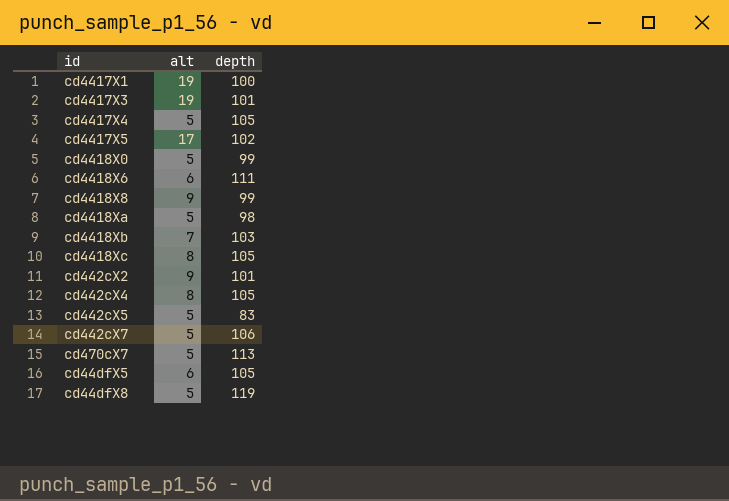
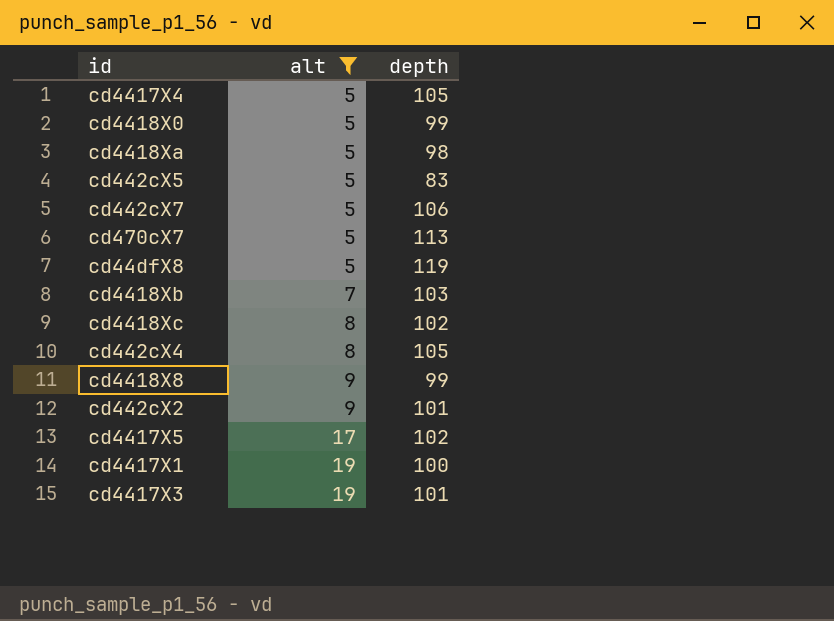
filter: none -> alt != 6
row order: none -> alt ascending
cd4418Xc | depth: 105 -> 102

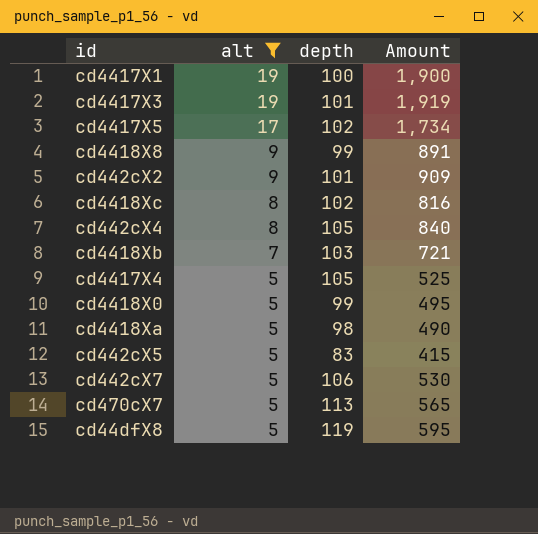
row order: alt ascending -> alt descending
column Amount | formula: none -> [alt] * [depth]

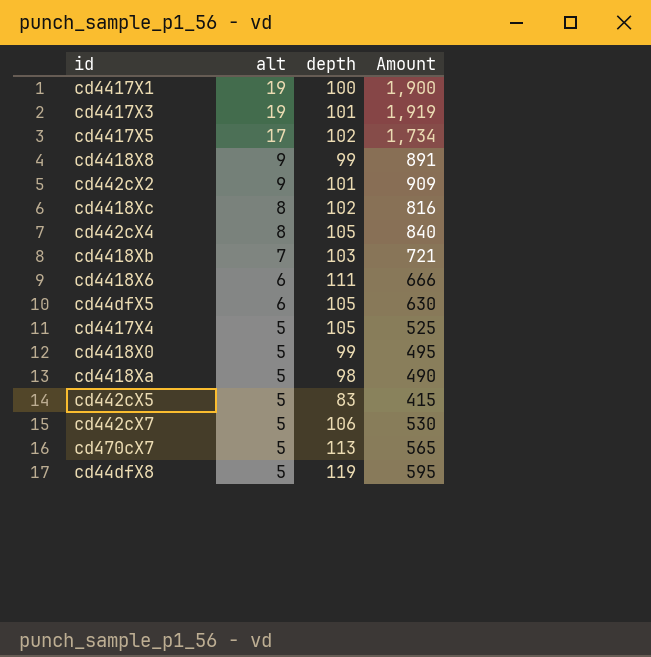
filter: alt != 6 -> none

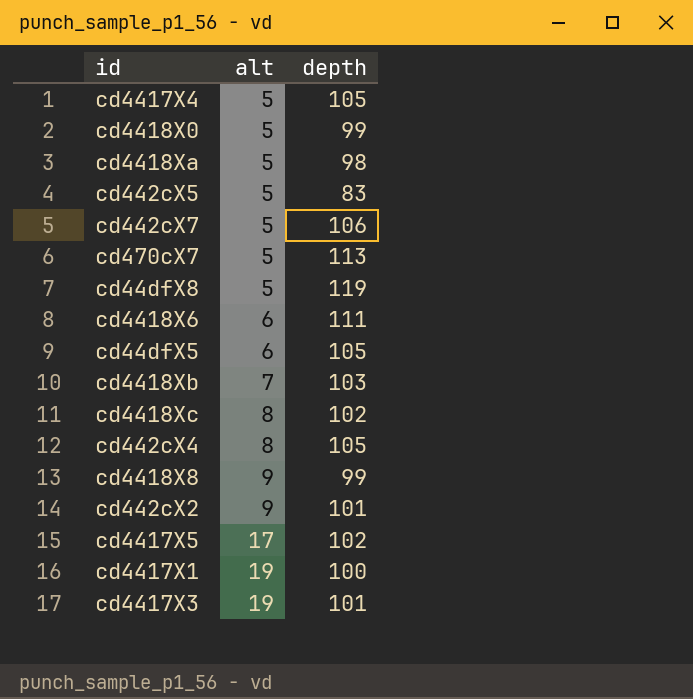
row order: alt descending -> alt ascending
column Amount | formula: [alt] * [depth] -> none

